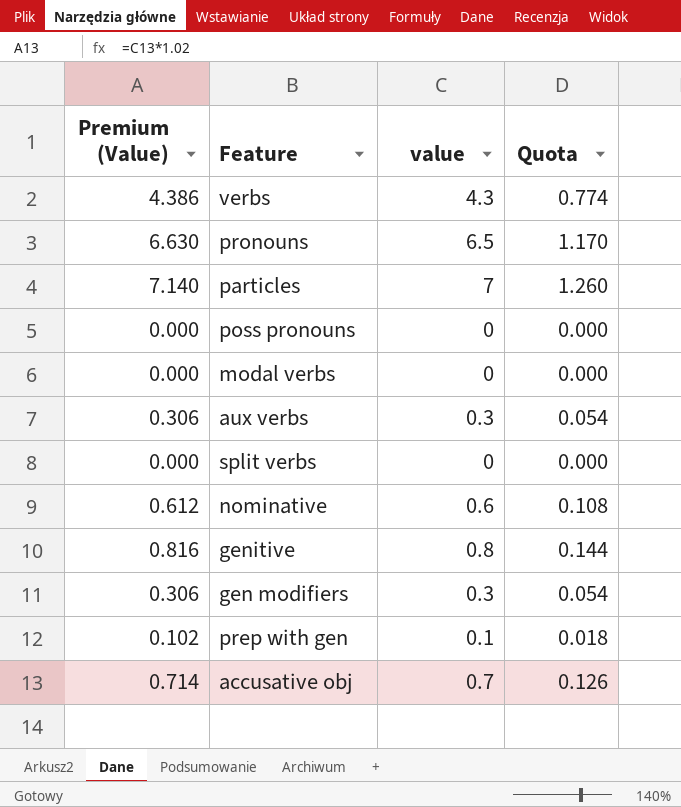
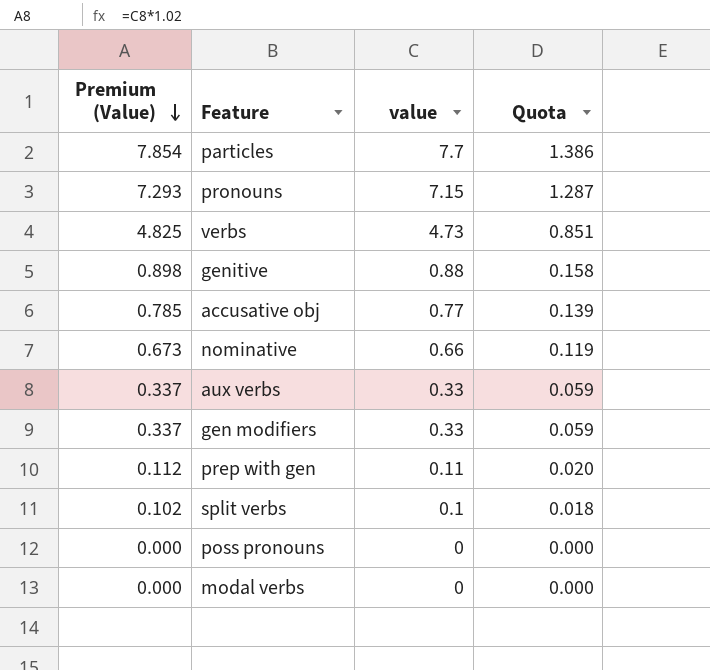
row order: none -> Premium (Value) descending
particles | Premium (Value): 7.140 -> 7.854
particles | value: 7 -> 7.7
particles | Quota: 1.260 -> 1.386
pronouns | Premium (Value): 6.630 -> 7.293
pronouns | value: 6.5 -> 7.15
pronouns | Quota: 1.170 -> 1.287
verbs | Premium (Value): 4.386 -> 4.825
verbs | value: 4.3 -> 4.73
verbs | Quota: 0.774 -> 0.851
genitive | Premium (Value): 0.816 -> 0.898
genitive | value: 0.8 -> 0.88
genitive | Quota: 0.144 -> 0.158
accusative obj | Premium (Value): 0.714 -> 0.785
accusative obj | value: 0.7 -> 0.77
accusative obj | Quota: 0.126 -> 0.139
nominative | Premium (Value): 0.612 -> 0.673
nominative | value: 0.6 -> 0.66
nominative | Quota: 0.108 -> 0.119
aux verbs | Premium (Value): 0.306 -> 0.337
aux verbs | value: 0.3 -> 0.33
aux verbs | Quota: 0.054 -> 0.059
gen modifiers | Premium (Value): 0.306 -> 0.337
gen modifiers | value: 0.3 -> 0.33
gen modifiers | Quota: 0.054 -> 0.059
prep with gen | Premium (Value): 0.102 -> 0.112
prep with gen | value: 0.1 -> 0.11
prep with gen | Quota: 0.018 -> 0.020
split verbs | Premium (Value): 0.000 -> 0.102
split verbs | value: 0 -> 0.1
split verbs | Quota: 0.000 -> 0.018

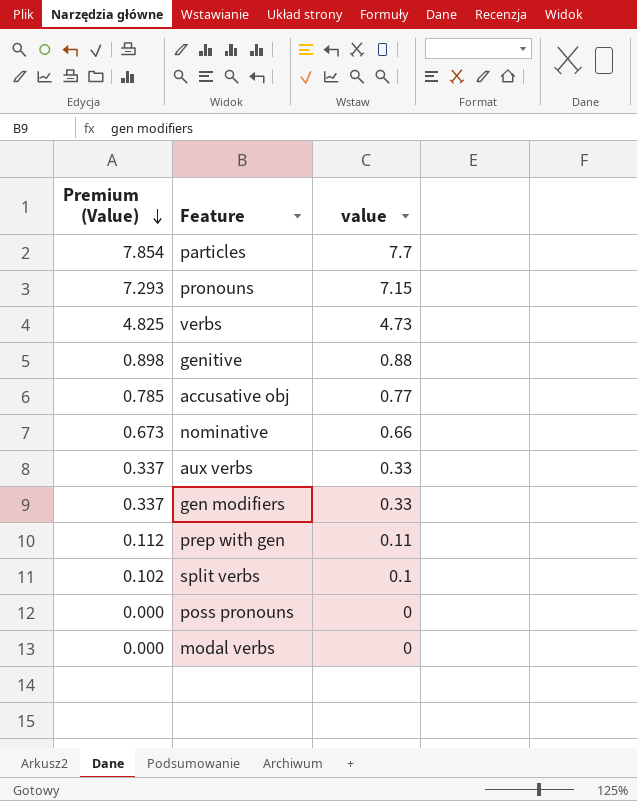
column Quota | formula: [value] * 0.18 -> none

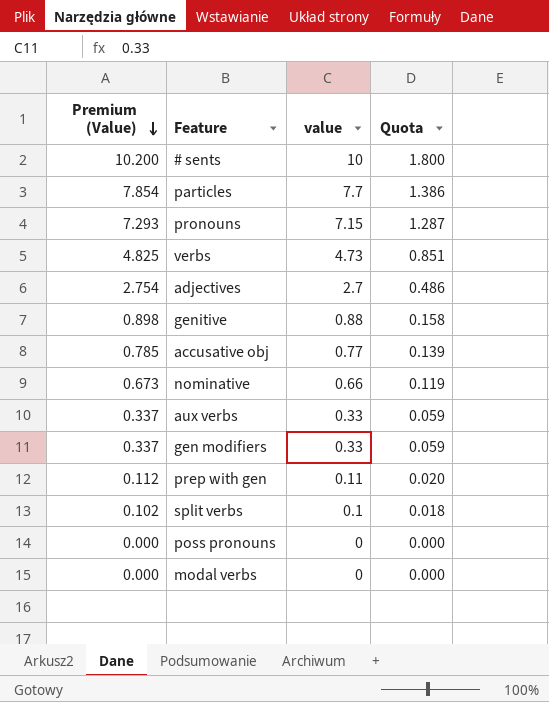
column Quota | formula: none -> [value] * 0.18
row # sents: none -> 10.200 | 10 | 1.800
row adjectives: none -> 2.754 | 2.7 | 0.486

